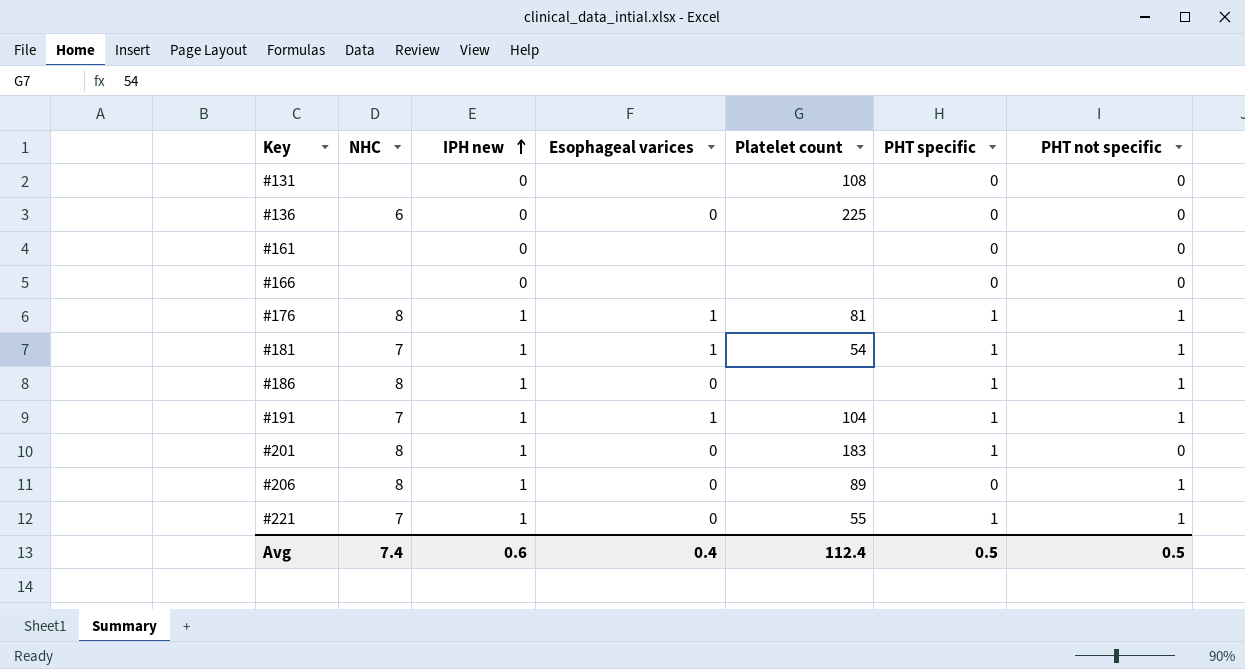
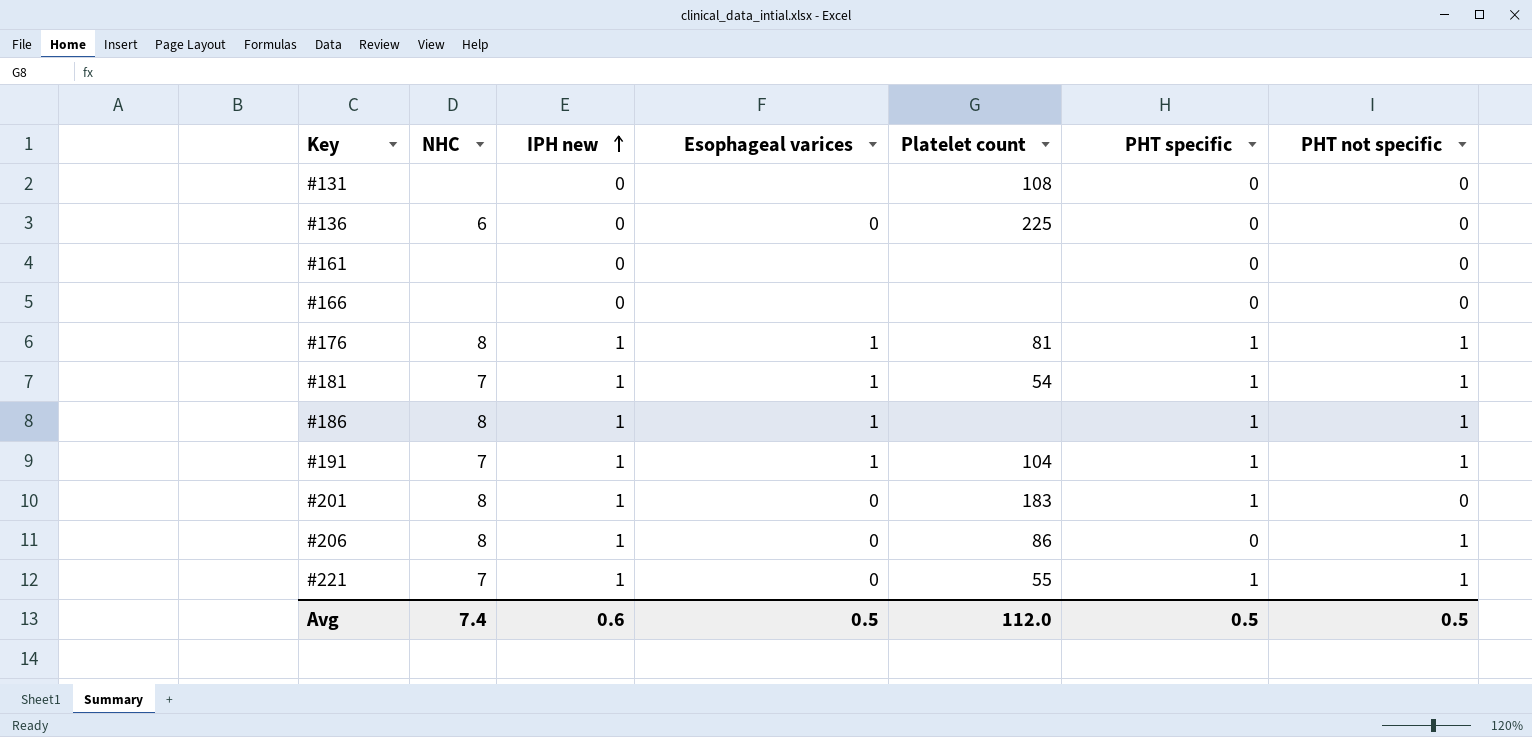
#186 | Esophageal varices: 0 -> 1
#206 | Platelet count: 89 -> 86
Avg | Esophageal varices: 0.4 -> 0.5
Avg | Platelet count: 112.4 -> 112.0

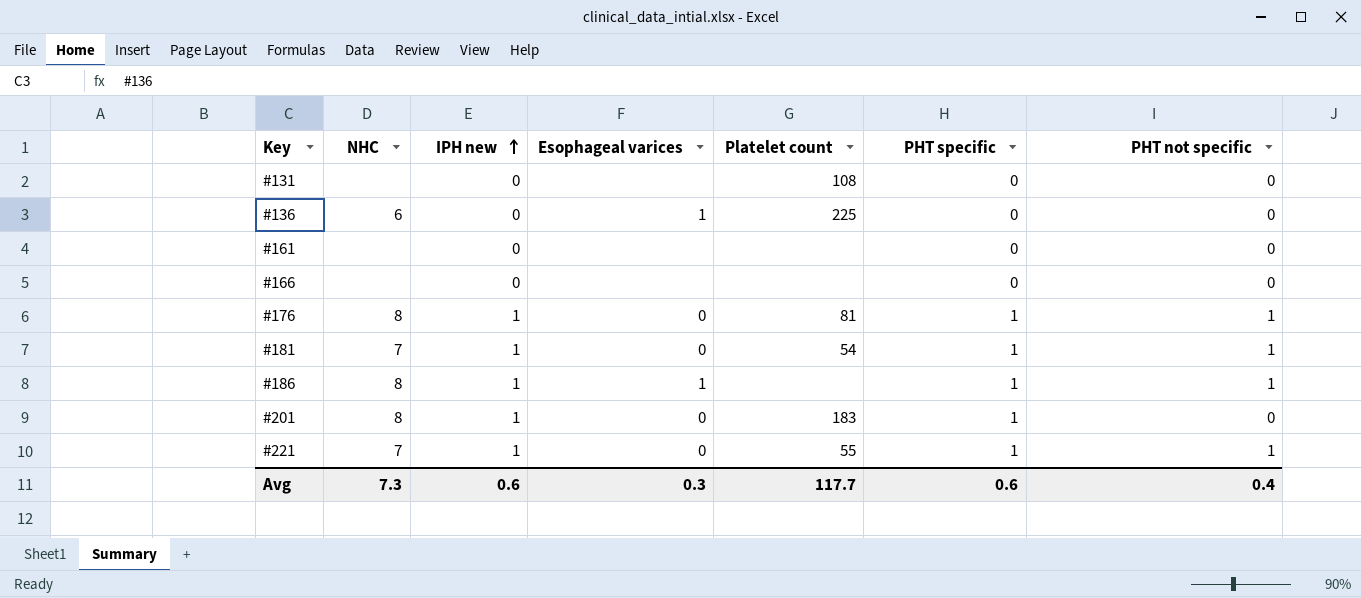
row #191: 7 | 1 | 1 | 104 | 1 | 1 -> none
row #206: 8 | 1 | 0 | 86 | 0 | 1 -> none
#136 | Esophageal varices: 0 -> 1
#176 | Esophageal varices: 1 -> 0
#181 | Esophageal varices: 1 -> 0
Avg | NHC: 7.4 -> 7.3
Avg | Esophageal varices: 0.5 -> 0.3
Avg | Platelet count: 112.0 -> 117.7
Avg | PHT specific: 0.5 -> 0.6
Avg | PHT not specific: 0.5 -> 0.4

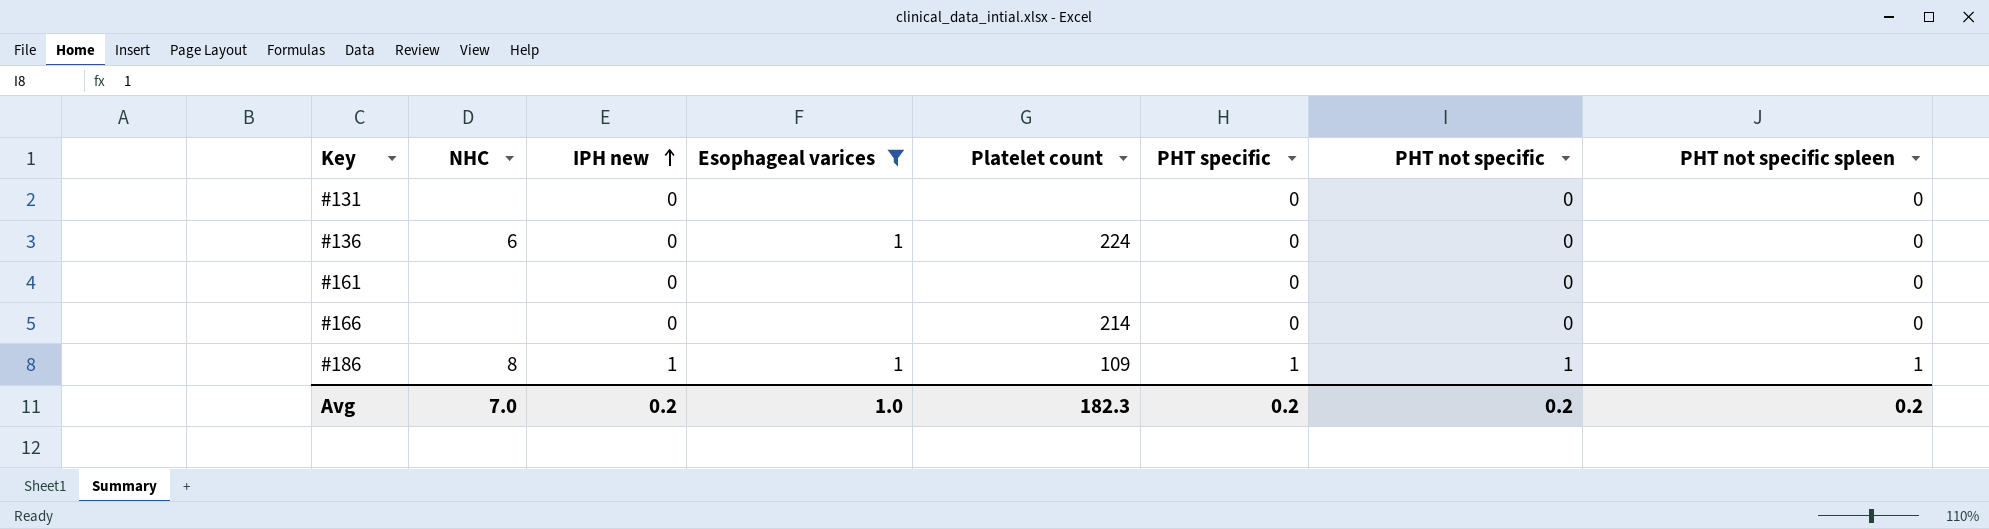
filter: none -> Esophageal varices != 0
column PHT not specific spleen | position: none -> 8
#131 | Platelet count: 108 -> none
#136 | Platelet count: 225 -> 224
#166 | Platelet count: none -> 214
#186 | Platelet count: none -> 109
Avg | NHC: 7.3 -> 7.0
Avg | IPH new: 0.6 -> 0.2
Avg | Esophageal varices: 0.3 -> 1.0
Avg | Platelet count: 117.7 -> 182.3
Avg | PHT specific: 0.6 -> 0.2
Avg | PHT not specific: 0.4 -> 0.2

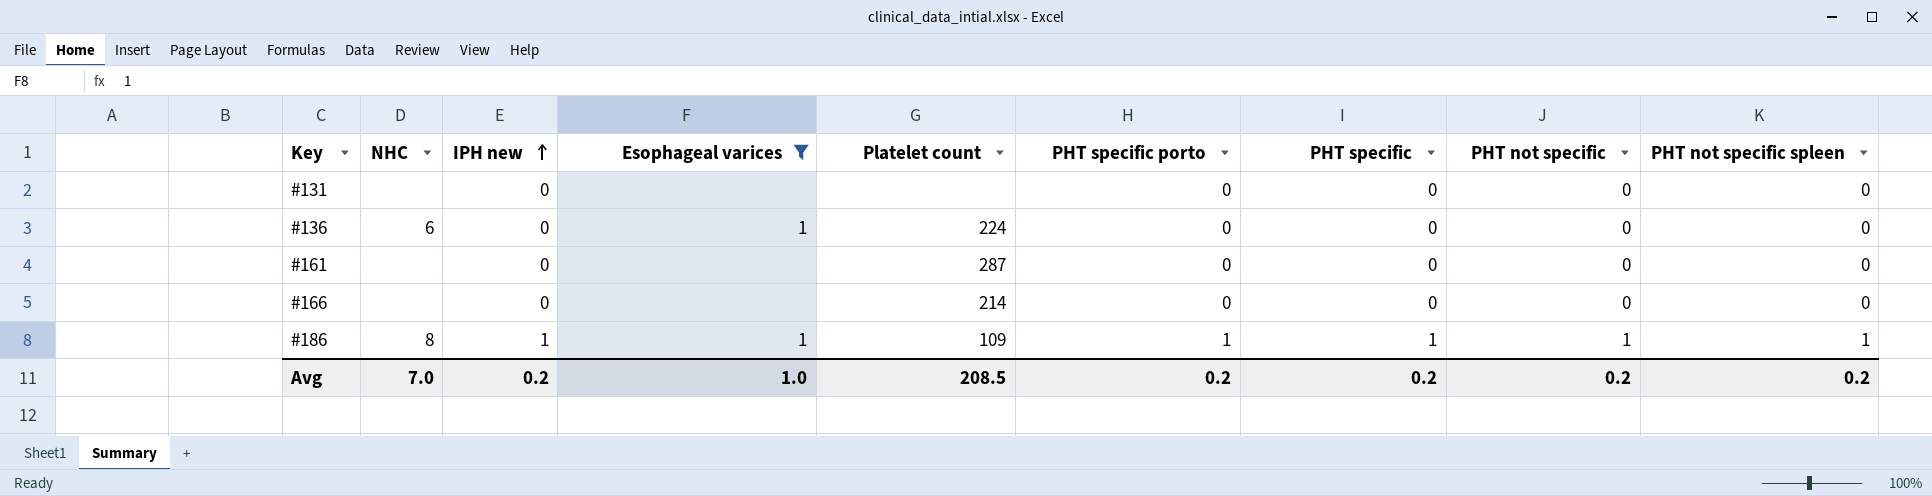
column PHT specific porto | position: none -> 6
#161 | Platelet count: none -> 287
Avg | Platelet count: 182.3 -> 208.5

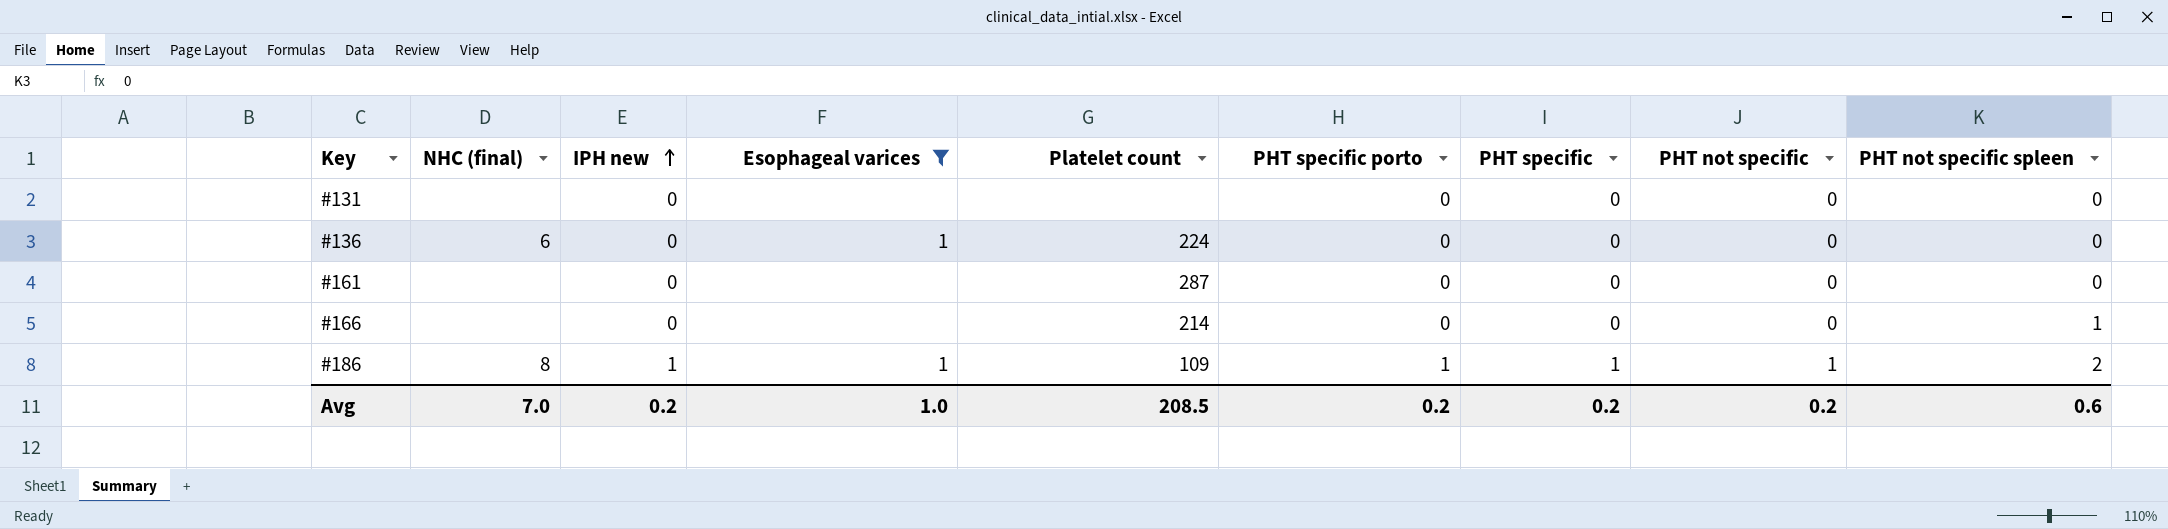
column name: NHC -> NHC (final)
#166 | PHT not specific spleen: 0 -> 1
#186 | PHT not specific spleen: 1 -> 2
Avg | PHT not specific spleen: 0.2 -> 0.6

